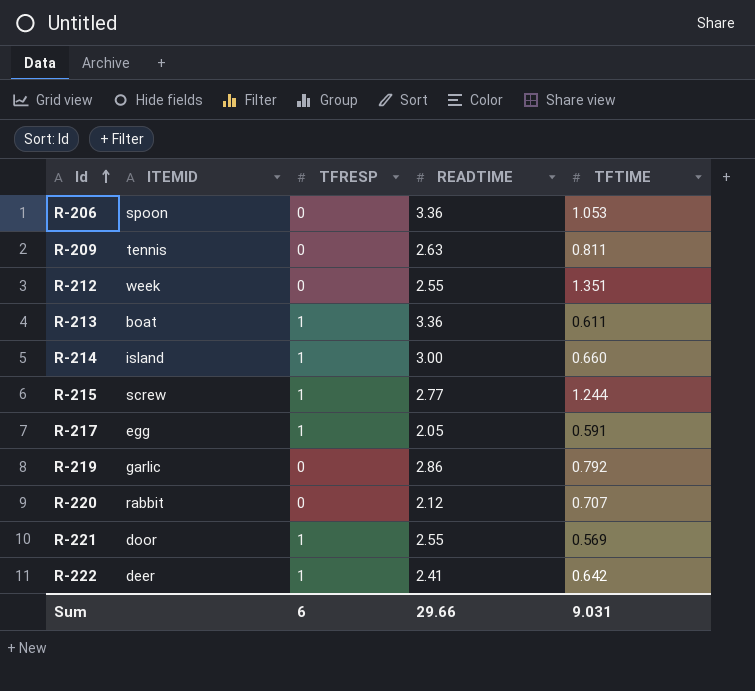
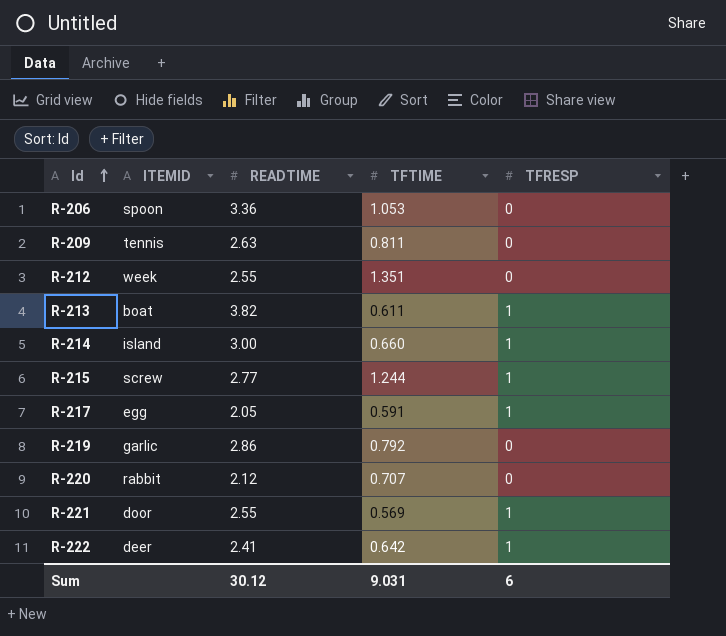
column TFRESP | position: 3 -> 5
R-213 | READTIME: 3.36 -> 3.82
Sum | READTIME: 29.66 -> 30.12

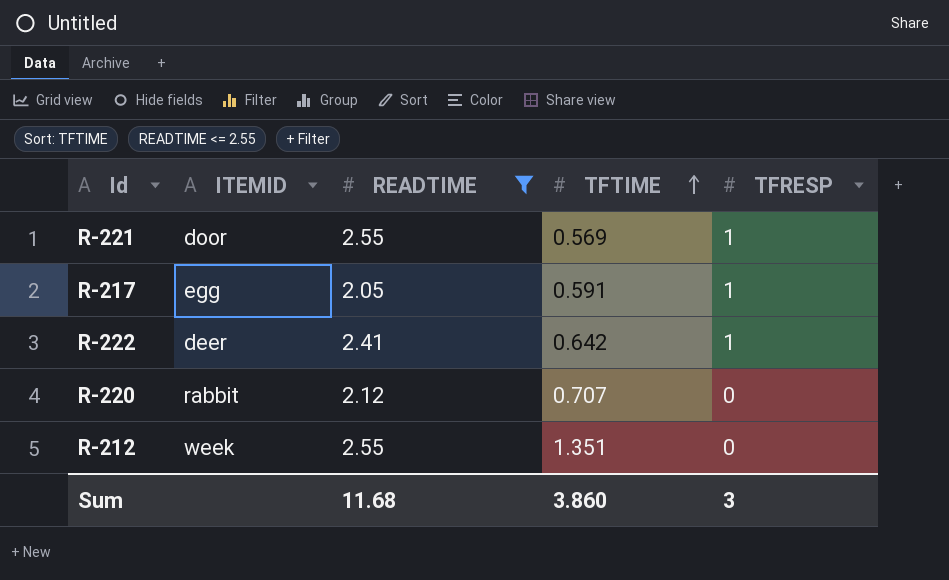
filter: none -> READTIME <= 2.55
row order: Id ascending -> TFTIME ascending
Sum | READTIME: 30.12 -> 11.68
Sum | TFTIME: 9.031 -> 3.860
Sum | TFRESP: 6 -> 3

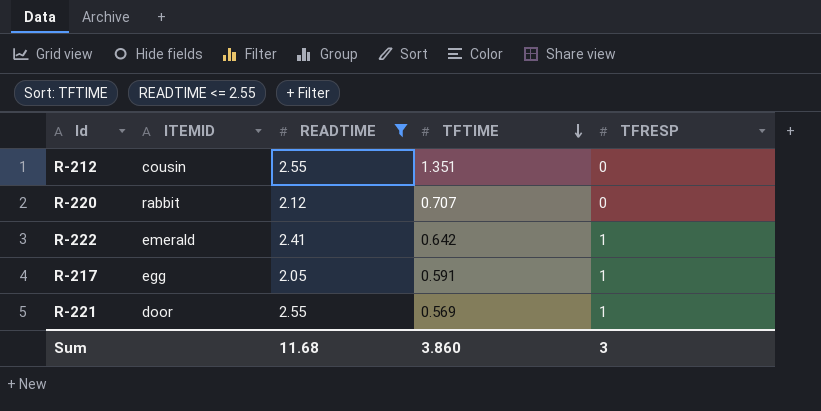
row order: TFTIME ascending -> TFTIME descending
R-212 | ITEMID: week -> cousin
R-222 | ITEMID: deer -> emerald

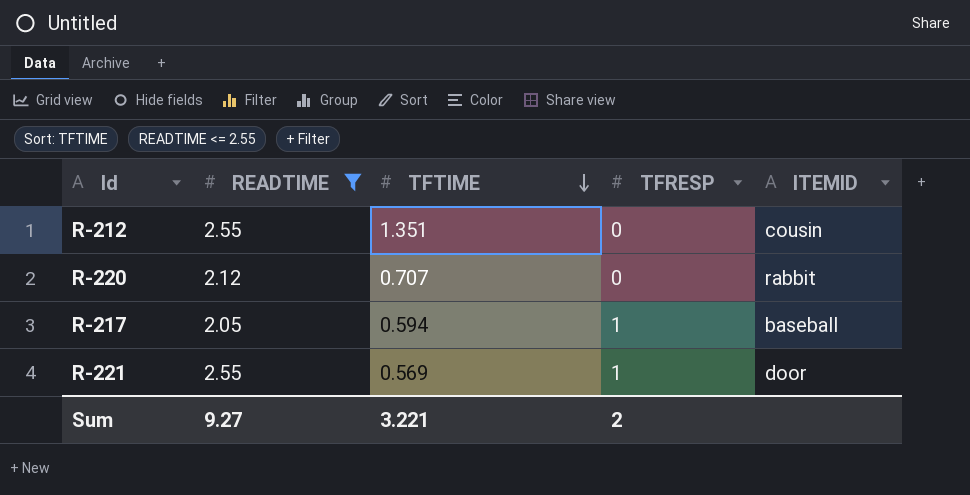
column ITEMID | position: 2 -> 5
row R-222: emerald | 2.41 | 0.642 | 1 -> none
R-217 | TFTIME: 0.591 -> 0.594
R-217 | ITEMID: egg -> baseball
Sum | READTIME: 11.68 -> 9.27
Sum | TFTIME: 3.860 -> 3.221
Sum | TFRESP: 3 -> 2

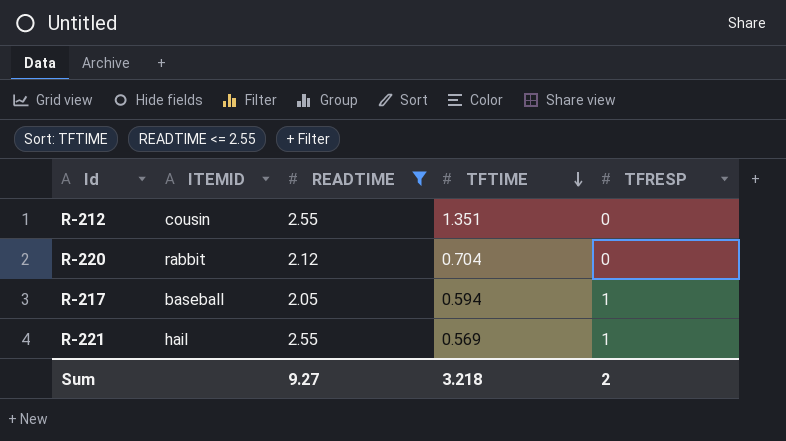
column ITEMID | position: 5 -> 2
R-220 | TFTIME: 0.707 -> 0.704
R-221 | ITEMID: door -> hail
Sum | TFTIME: 3.221 -> 3.218

